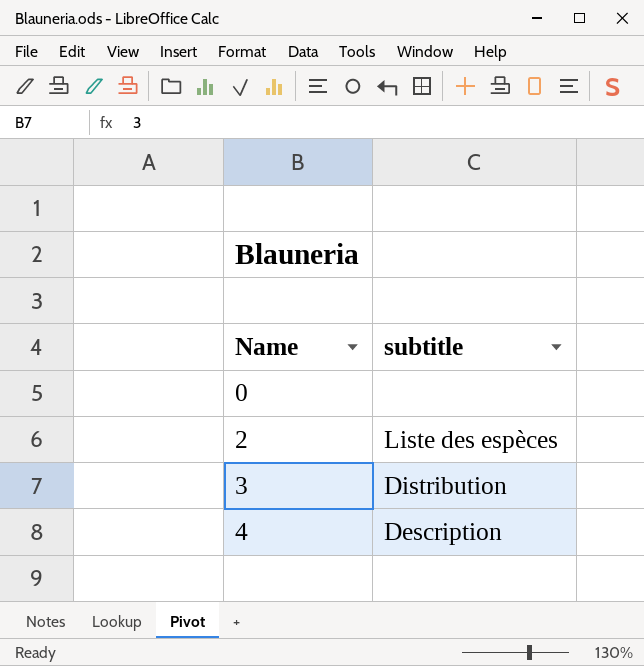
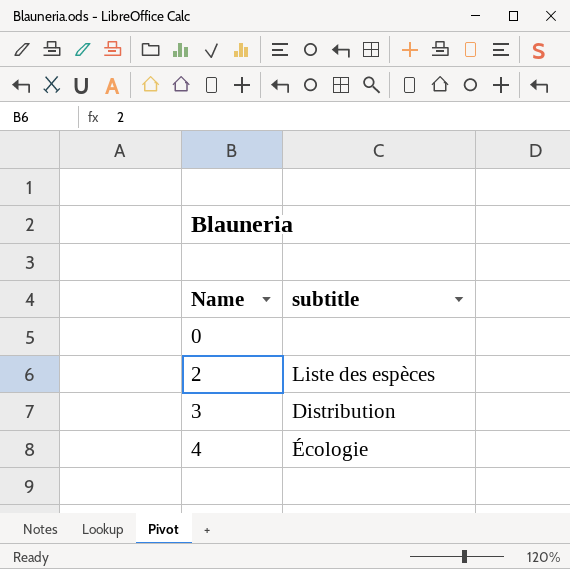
4 | subtitle: Description -> Écologie

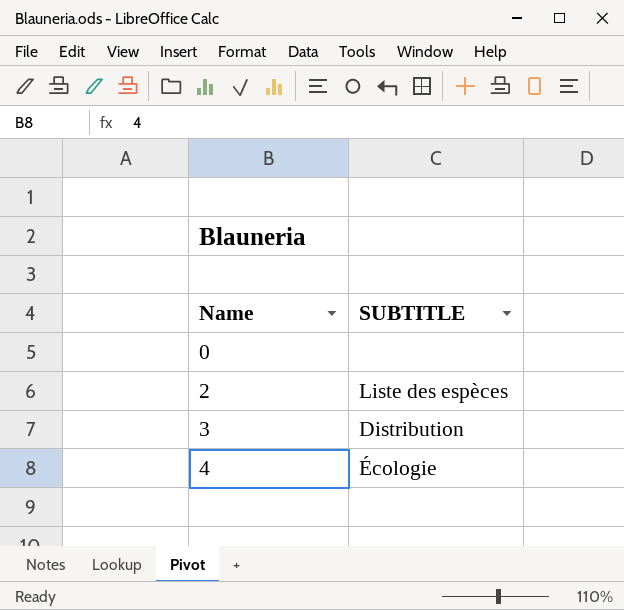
column name: subtitle -> SUBTITLE

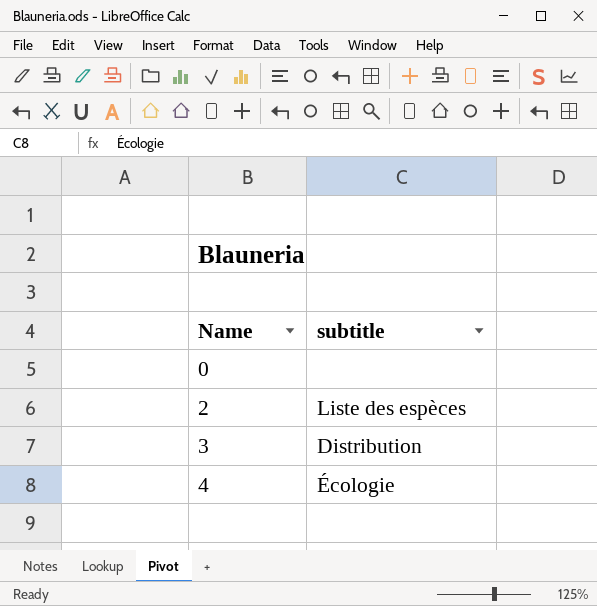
column name: SUBTITLE -> subtitle

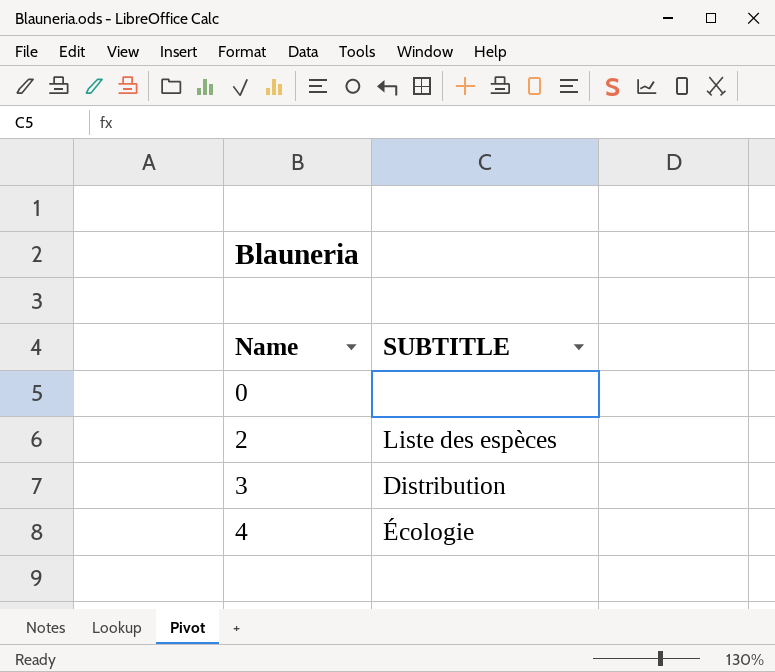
column name: subtitle -> SUBTITLE

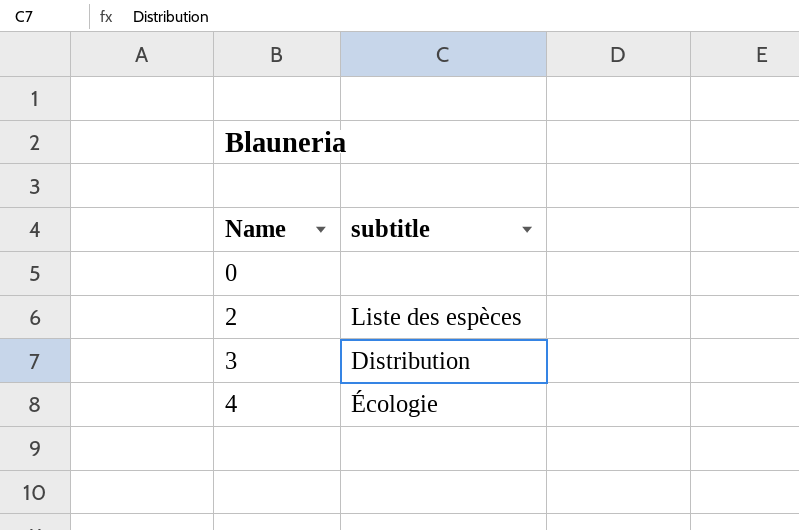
column name: SUBTITLE -> subtitle

